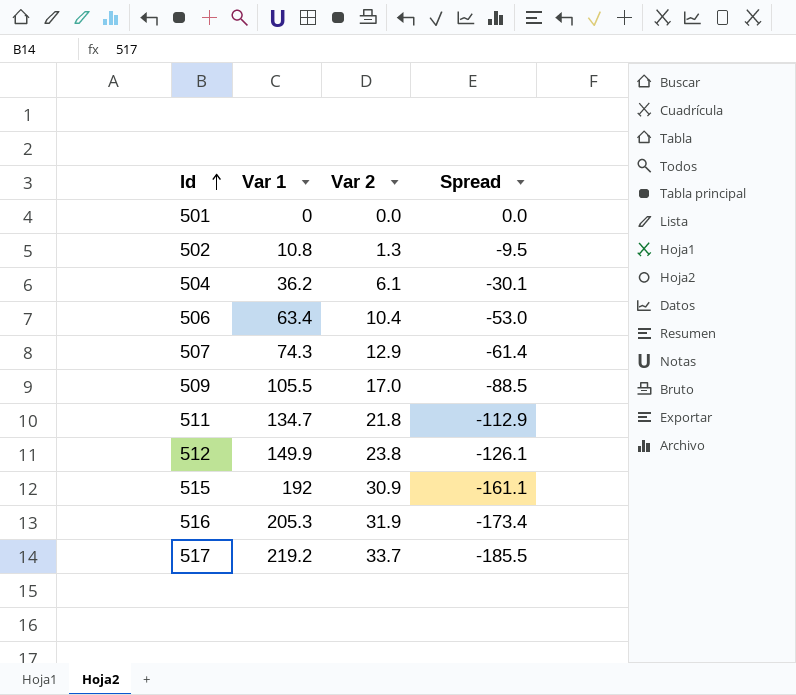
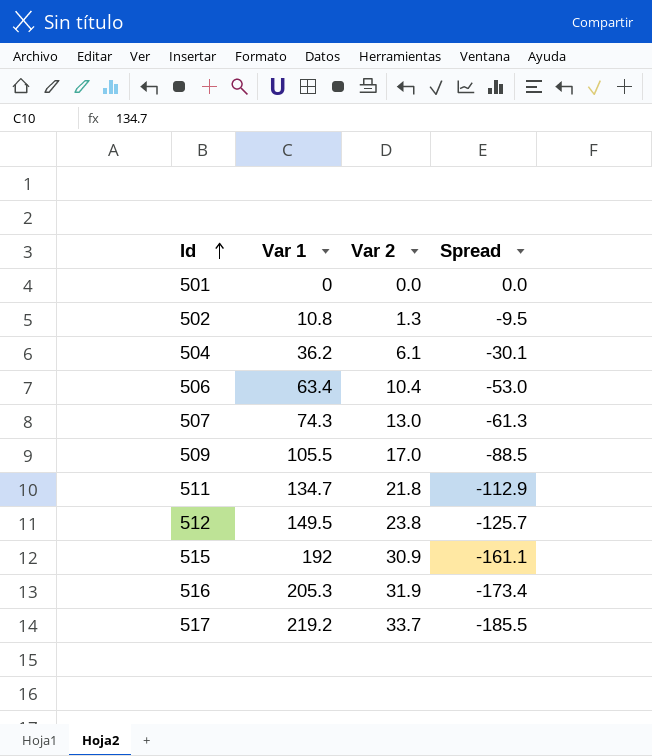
507 | Var 2: 12.9 -> 13.0
507 | Spread: -61.4 -> -61.3
512 | Var 1: 149.9 -> 149.5
512 | Spread: -126.1 -> -125.7

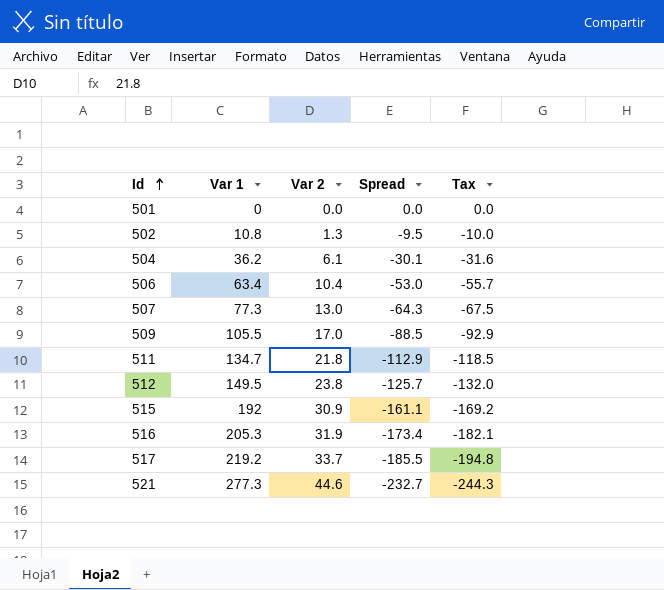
column Tax | formula: none -> [Spread] * 1.05
507 | Var 1: 74.3 -> 77.3
507 | Spread: -61.3 -> -64.3
row 521: none -> 277.3 | 44.6 | -232.7 | -244.3

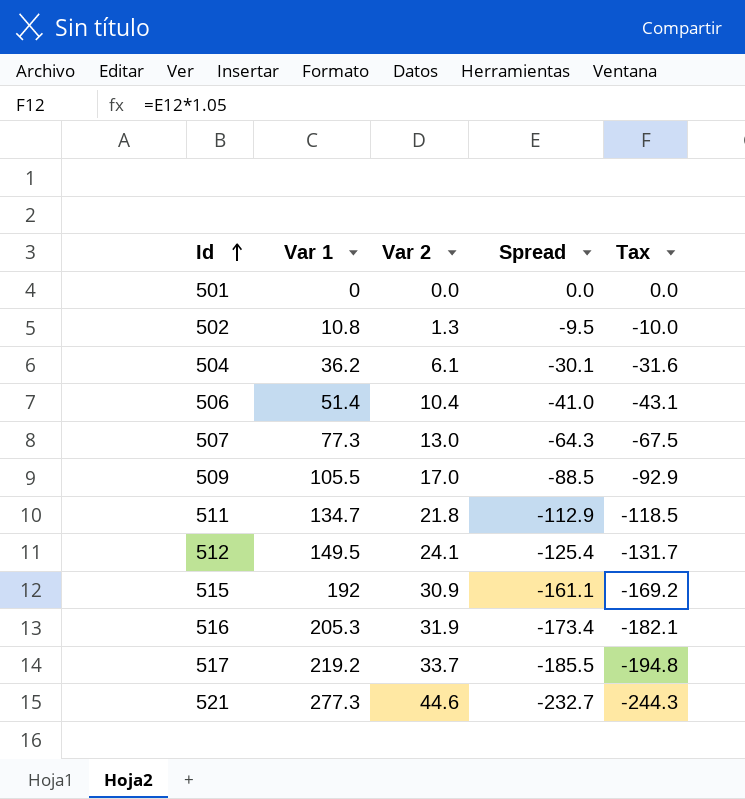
506 | Var 1: 63.4 -> 51.4
506 | Spread: -53.0 -> -41.0
506 | Tax: -55.7 -> -43.1
512 | Var 2: 23.8 -> 24.1
512 | Spread: -125.7 -> -125.4
512 | Tax: -132.0 -> -131.7

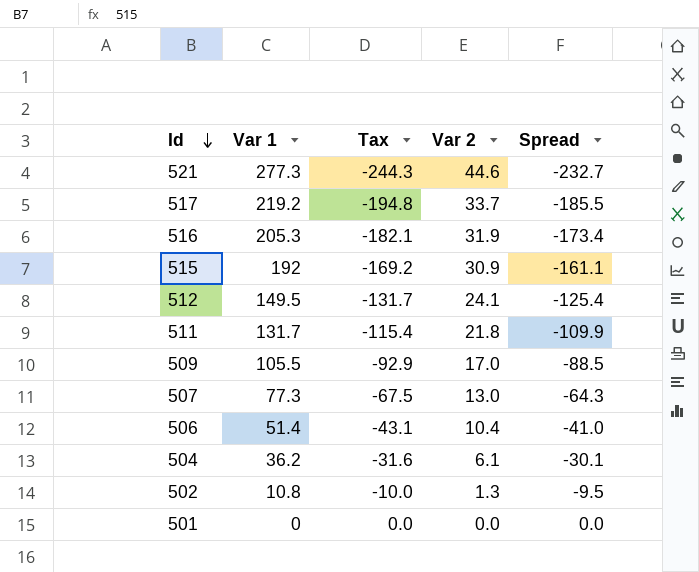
row order: Id ascending -> Id descending
column Tax | position: 5 -> 3
511 | Var 1: 134.7 -> 131.7
511 | Tax: -118.5 -> -115.4
511 | Spread: -112.9 -> -109.9

